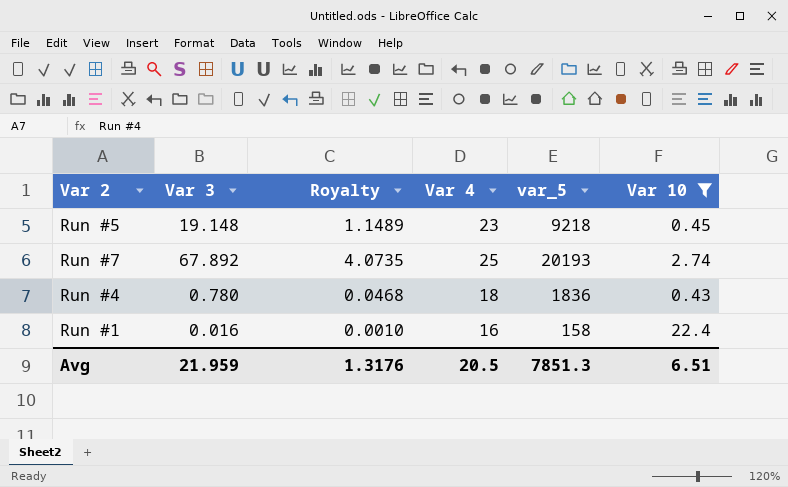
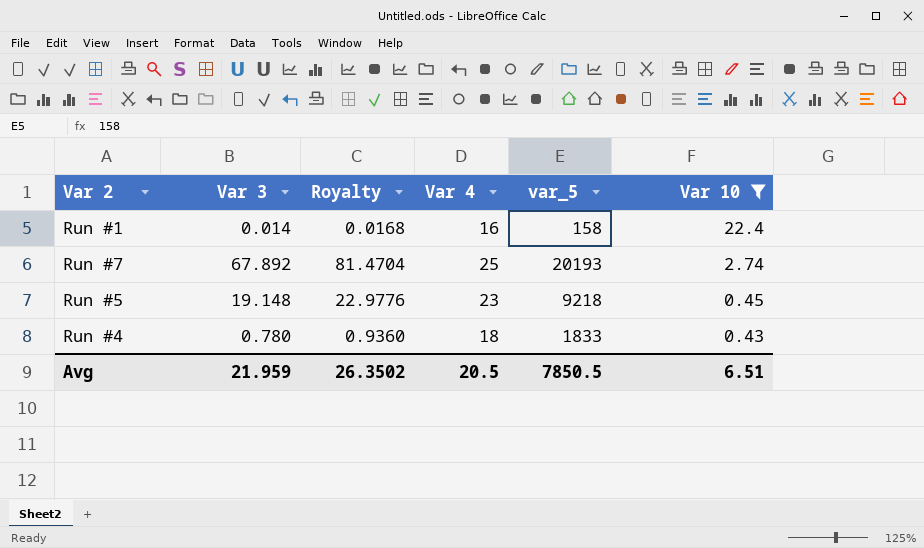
row order: none -> Var 10 descending
column Royalty | formula: [Var 3] * 0.06 -> [Var 3] * 1.2
Run #1 | Var 3: 0.016 -> 0.014
Run #4 | var_5: 1836 -> 1833
Avg | Royalty: 1.3176 -> 26.3502
Avg | var_5: 7851.3 -> 7850.5

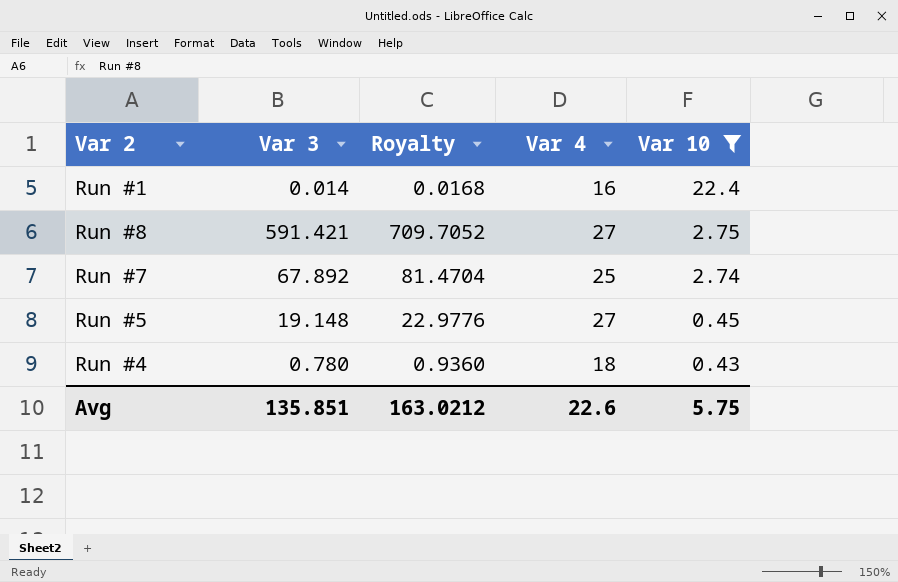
column var_5 | position: 5 -> none
row Run #8: none -> 591.421 | 709.7052 | 27 | 2.75
Run #5 | Var 4: 23 -> 27
Avg | Var 3: 21.959 -> 135.851
Avg | Royalty: 26.3502 -> 163.0212
Avg | Var 4: 20.5 -> 22.6
Avg | Var 10: 6.51 -> 5.75

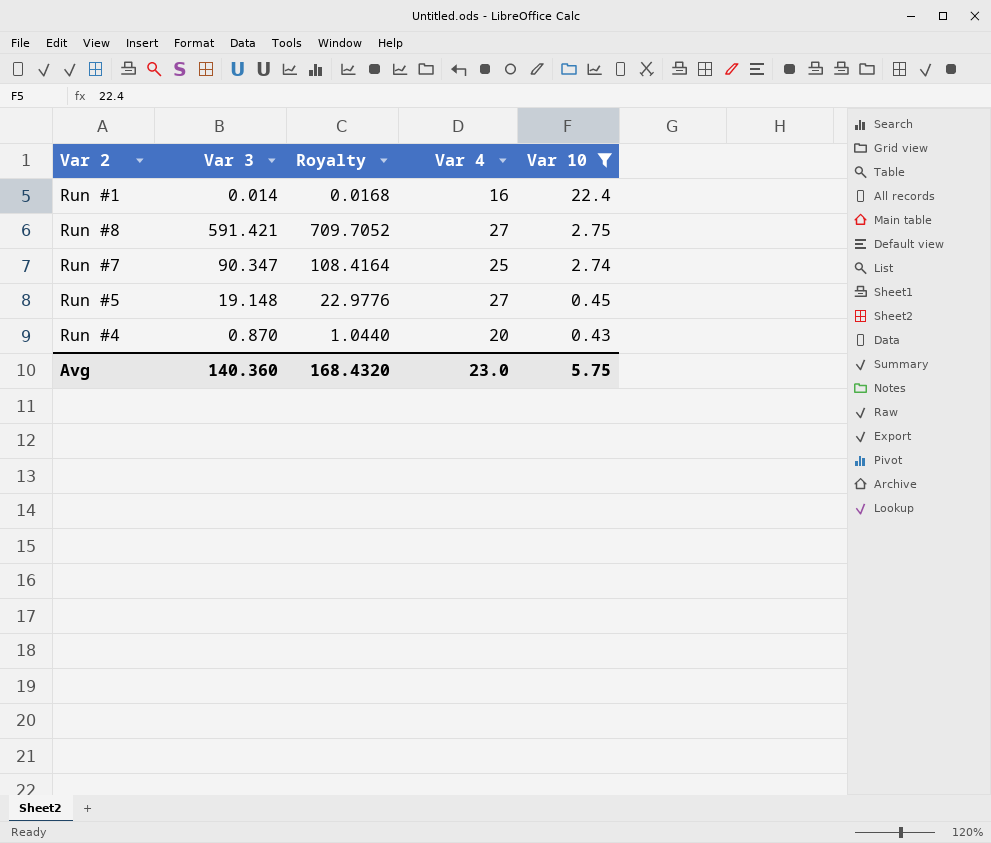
Run #7 | Var 3: 67.892 -> 90.347
Run #7 | Royalty: 81.4704 -> 108.4164
Run #4 | Var 3: 0.780 -> 0.870
Run #4 | Royalty: 0.9360 -> 1.0440
Run #4 | Var 4: 18 -> 20
Avg | Var 3: 135.851 -> 140.360
Avg | Royalty: 163.0212 -> 168.4320
Avg | Var 4: 22.6 -> 23.0

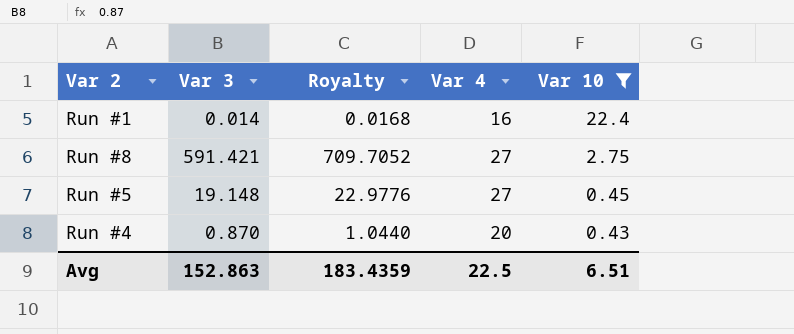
row Run #7: 90.347 | 108.4164 | 25 | 2.74 -> none
Avg | Var 3: 140.360 -> 152.863
Avg | Royalty: 168.4320 -> 183.4359
Avg | Var 4: 23.0 -> 22.5
Avg | Var 10: 5.75 -> 6.51

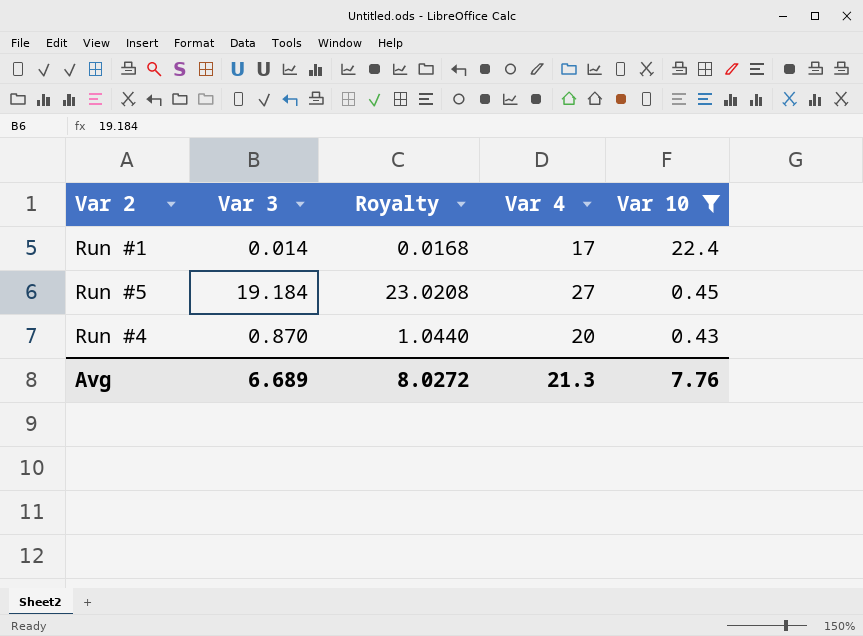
row Run #8: 591.421 | 709.7052 | 27 | 2.75 -> none
Run #1 | Var 4: 16 -> 17
Run #5 | Var 3: 19.148 -> 19.184
Run #5 | Royalty: 22.9776 -> 23.0208
Avg | Var 3: 152.863 -> 6.689
Avg | Royalty: 183.4359 -> 8.0272
Avg | Var 4: 22.5 -> 21.3
Avg | Var 10: 6.51 -> 7.76

